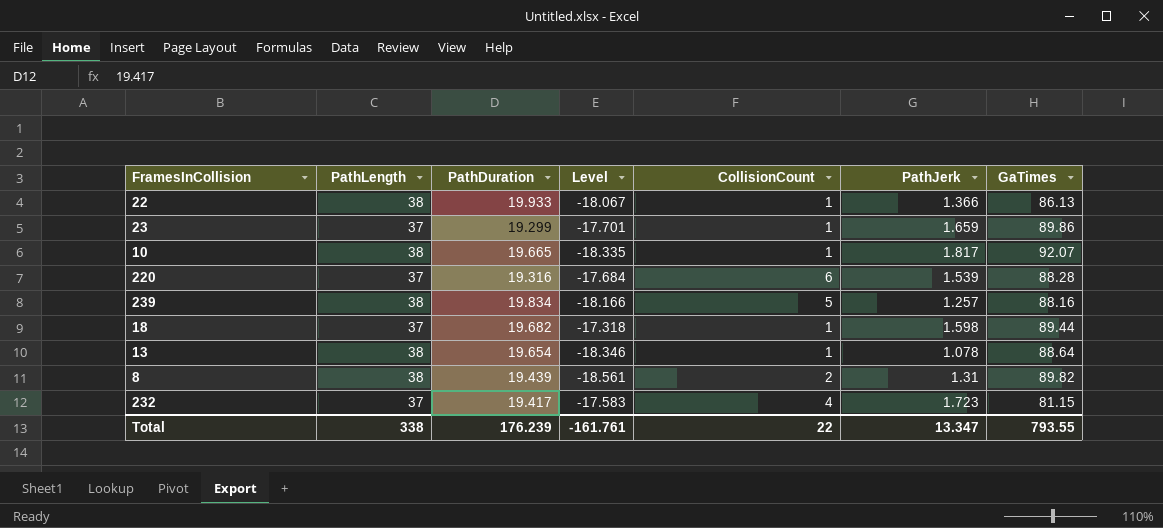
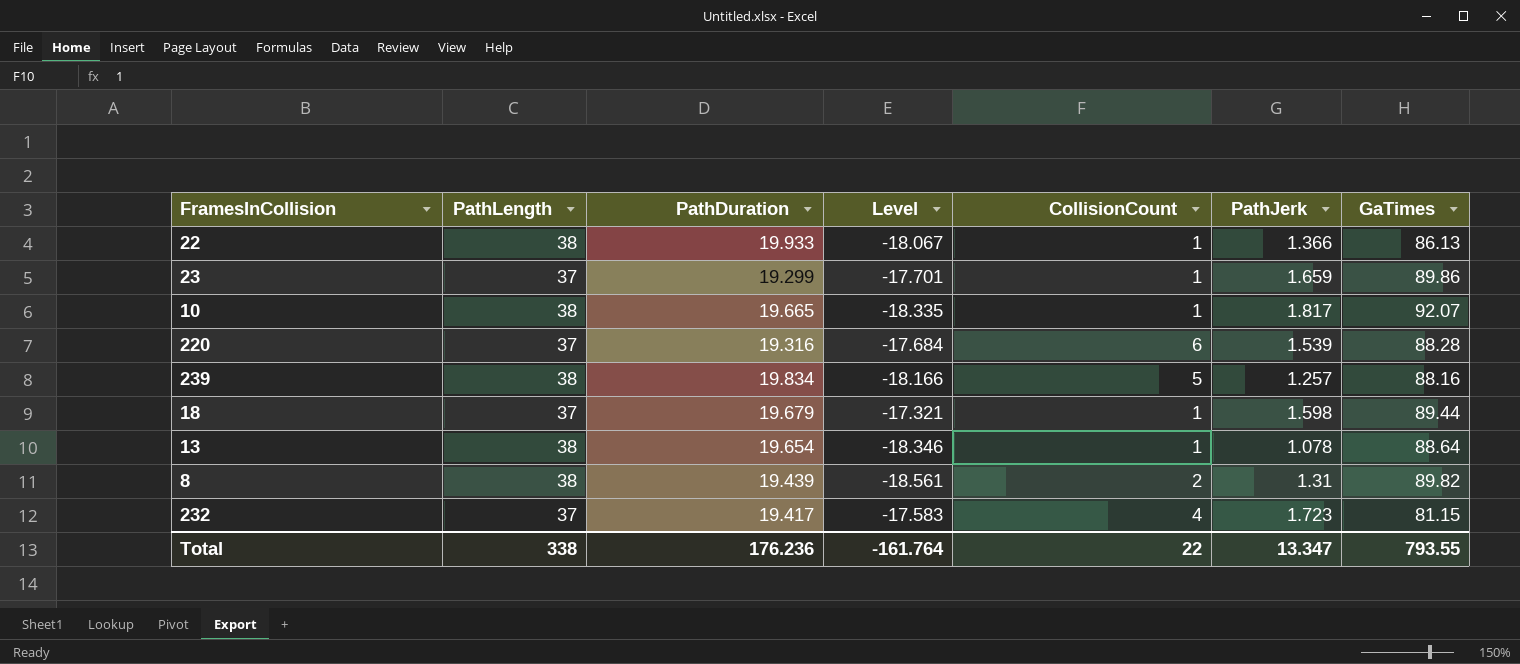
18 | PathDuration: 19.682 -> 19.679
18 | Level: -17.318 -> -17.321
Total | PathDuration: 176.239 -> 176.236
Total | Level: -161.761 -> -161.764

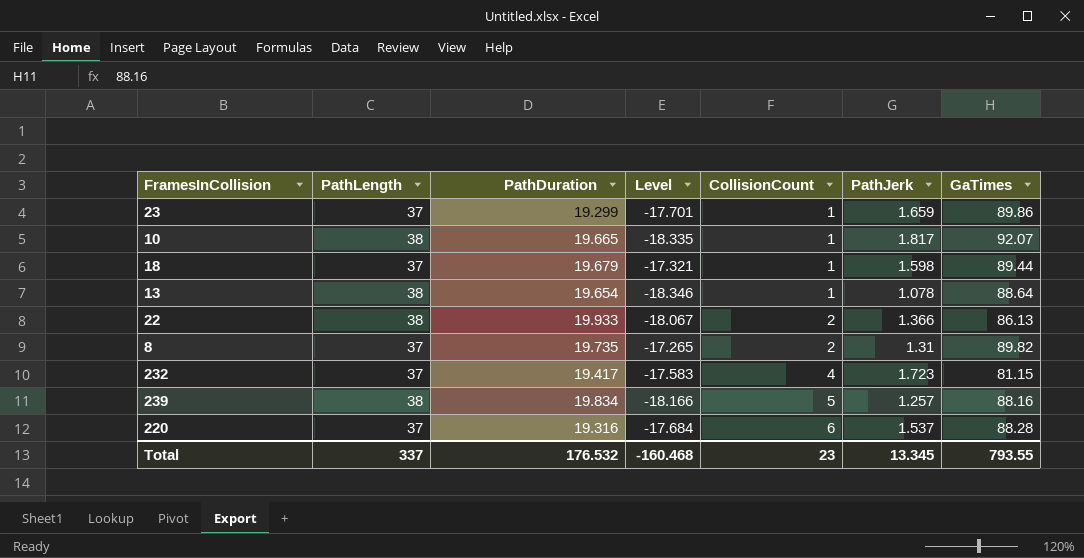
row order: none -> CollisionCount ascending
22 | CollisionCount: 1 -> 2
8 | PathLength: 38 -> 37
8 | PathDuration: 19.439 -> 19.735
8 | Level: -18.561 -> -17.265
220 | PathJerk: 1.539 -> 1.537
Total | PathLength: 338 -> 337
Total | PathDuration: 176.236 -> 176.532
Total | Level: -161.764 -> -160.468
Total | CollisionCount: 22 -> 23
Total | PathJerk: 13.347 -> 13.345

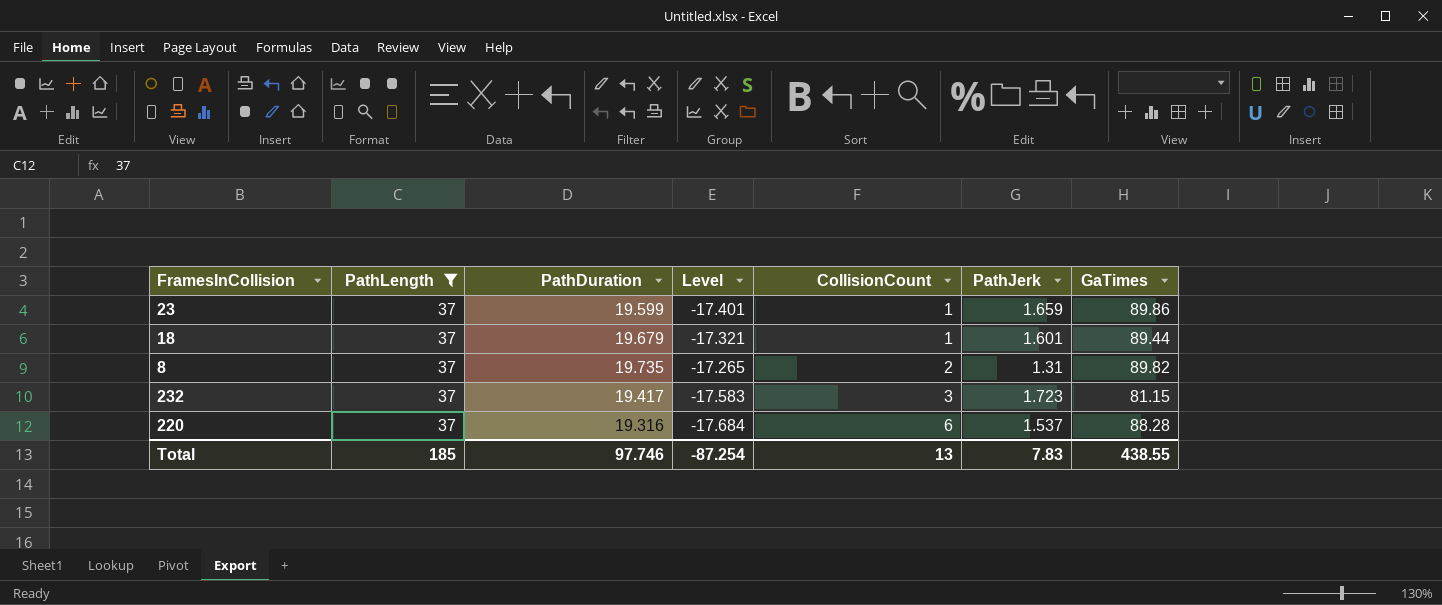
filter: none -> PathLength = 37
23 | PathDuration: 19.299 -> 19.599
23 | Level: -17.701 -> -17.401
18 | PathJerk: 1.598 -> 1.601
232 | CollisionCount: 4 -> 3
Total | PathLength: 337 -> 185
Total | PathDuration: 176.532 -> 97.746
Total | Level: -160.468 -> -87.254
Total | CollisionCount: 23 -> 13
Total | PathJerk: 13.345 -> 7.83
Total | GaTimes: 793.55 -> 438.55

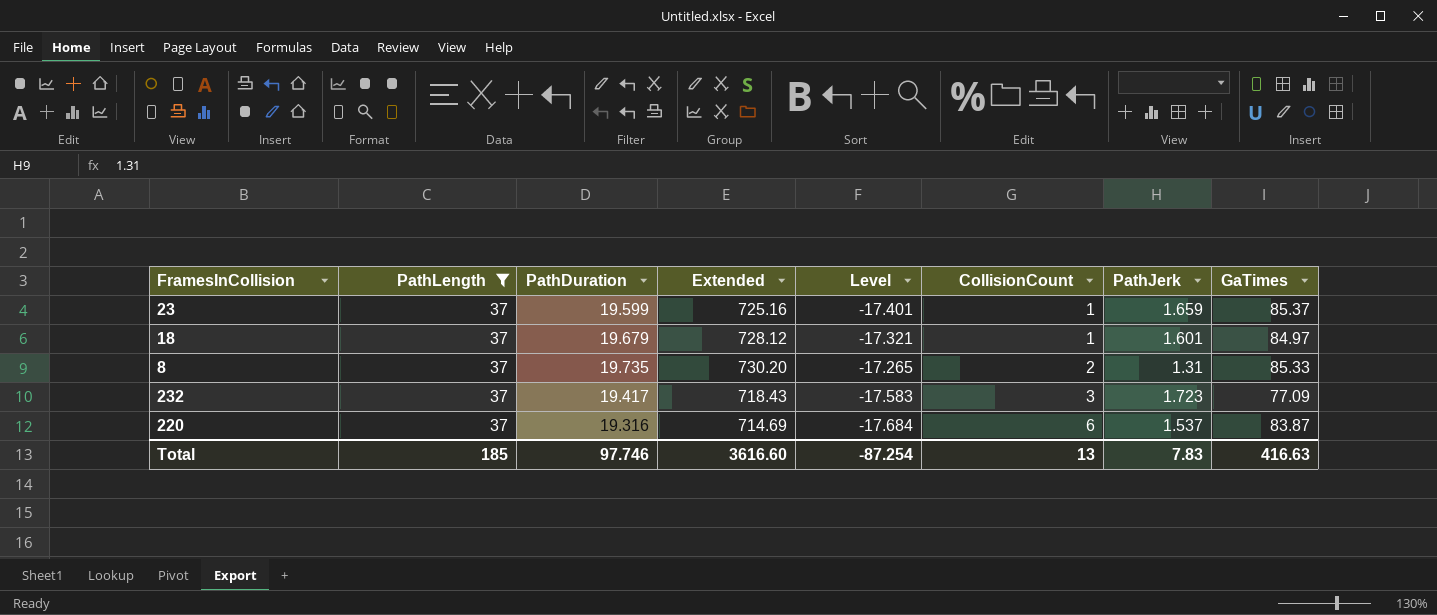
column Extended | formula: none -> [PathLength] * [PathDuration]
23 | GaTimes: 89.86 -> 85.37
18 | GaTimes: 89.44 -> 84.97
8 | GaTimes: 89.82 -> 85.33
232 | GaTimes: 81.15 -> 77.09
220 | GaTimes: 88.28 -> 83.87
Total | GaTimes: 438.55 -> 416.63

